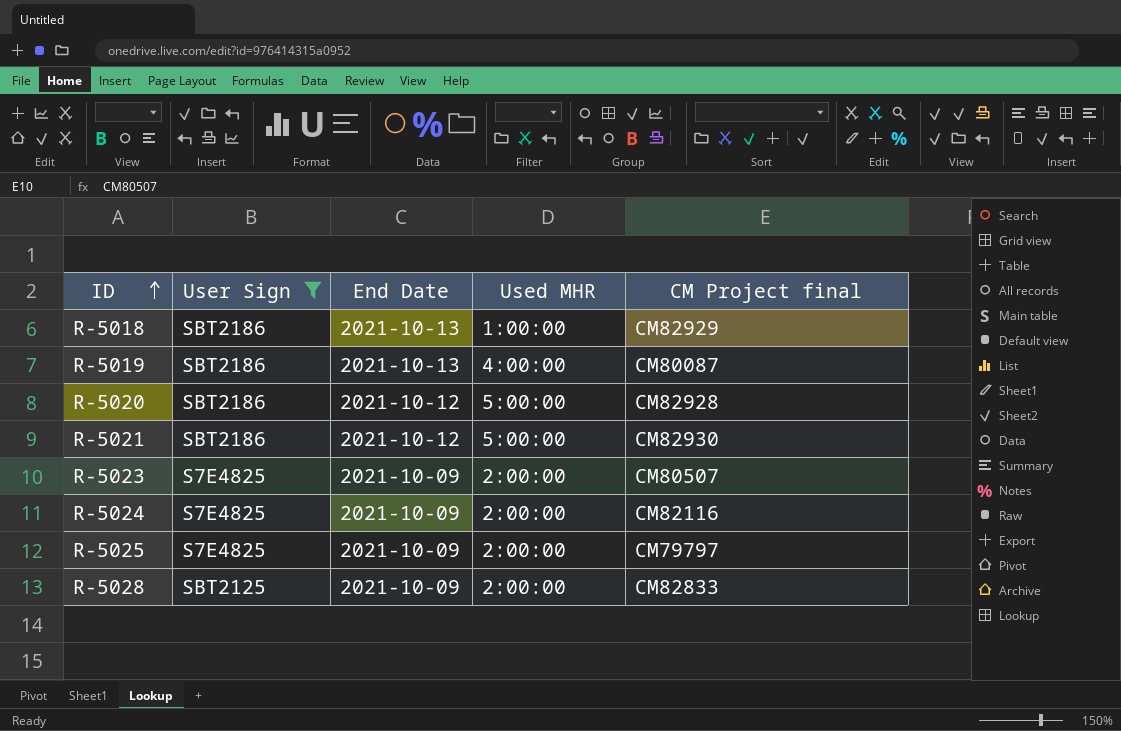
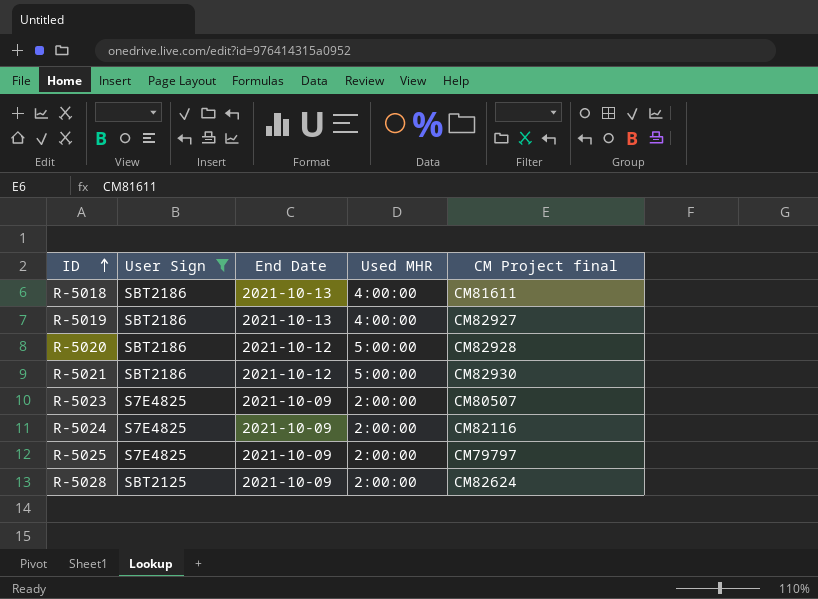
R-5018 | Used MHR: 1:00:00 -> 4:00:00
R-5018 | CM Project final: CM82929 -> CM81611
R-5019 | CM Project final: CM80087 -> CM82927
R-5028 | CM Project final: CM82833 -> CM82624

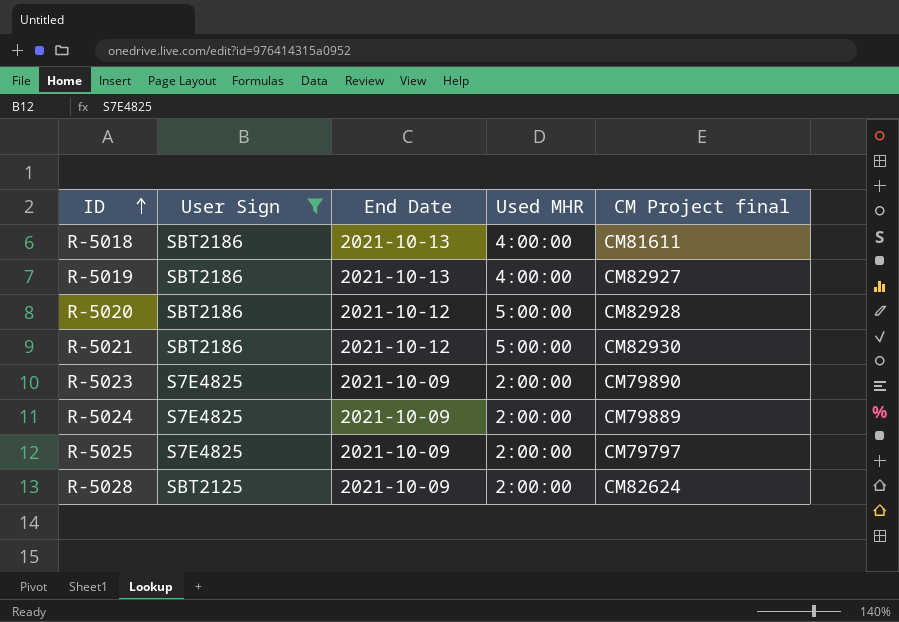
R-5023 | CM Project final: CM80507 -> CM79890
R-5024 | CM Project final: CM82116 -> CM79889

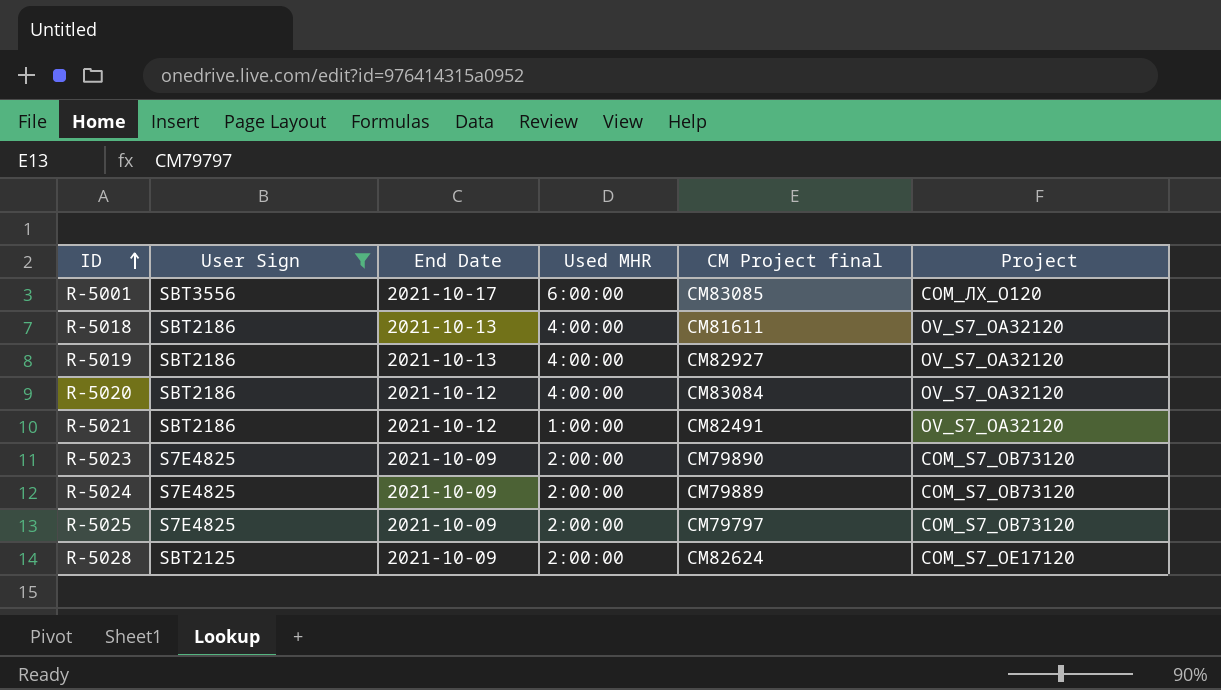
column Project | position: none -> 6
row R-5001: none -> SBT3556 | 2021-10-17 | 6:00:00 | CM83085 | COM_ЛХ_O120
R-5020 | Used MHR: 5:00:00 -> 4:00:00
R-5020 | CM Project final: CM82928 -> CM83084
R-5021 | Used MHR: 5:00:00 -> 1:00:00
R-5021 | CM Project final: CM82930 -> CM82491

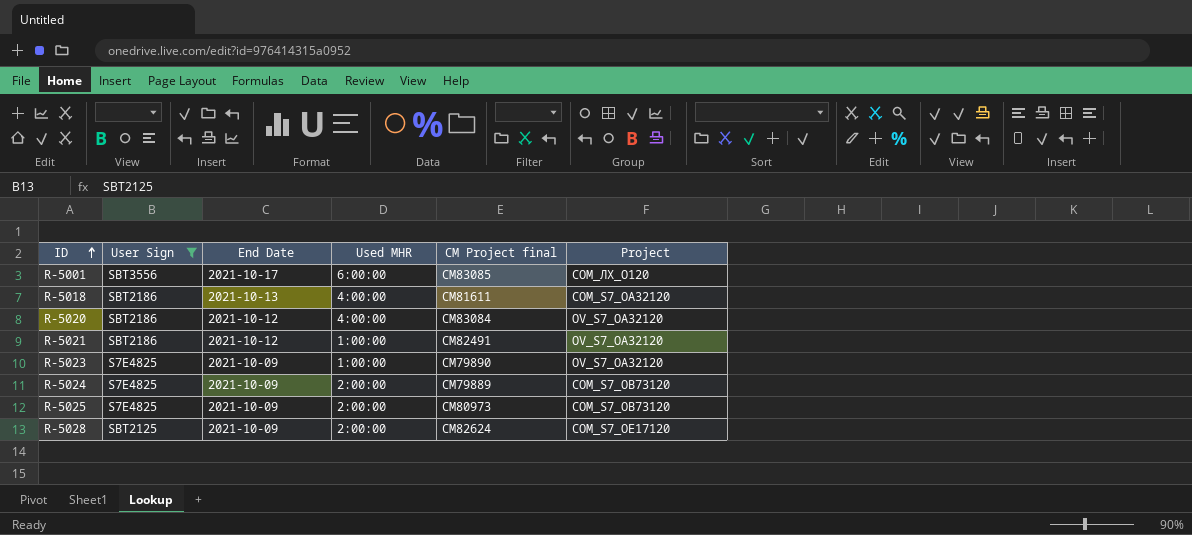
row R-5019: SBT2186 | 2021-10-13 | 4:00:00 | CM82927 | OV_S7_OA32120 -> none
R-5018 | Project: OV_S7_OA32120 -> COM_S7_OA32120
R-5023 | Used MHR: 2:00:00 -> 1:00:00
R-5023 | Project: COM_S7_OB73120 -> OV_S7_OA32120
R-5025 | CM Project final: CM79797 -> CM80973

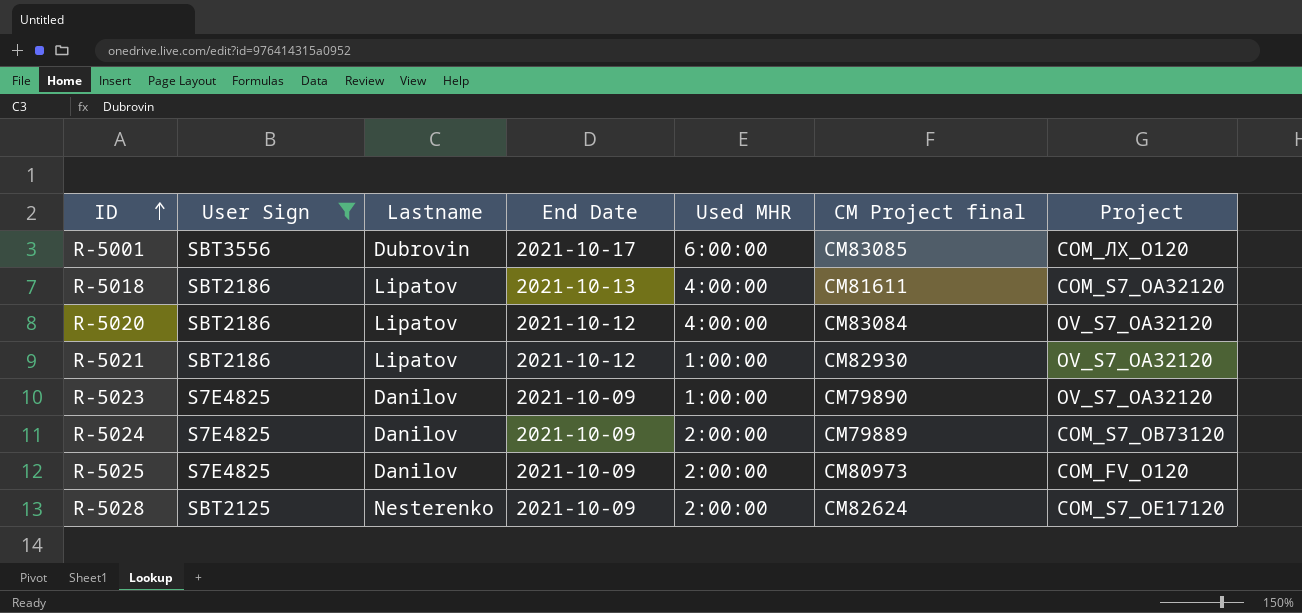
column Lastname | position: none -> 3
R-5021 | CM Project final: CM82491 -> CM82930
R-5025 | Project: COM_S7_OB73120 -> COM_FV_O120

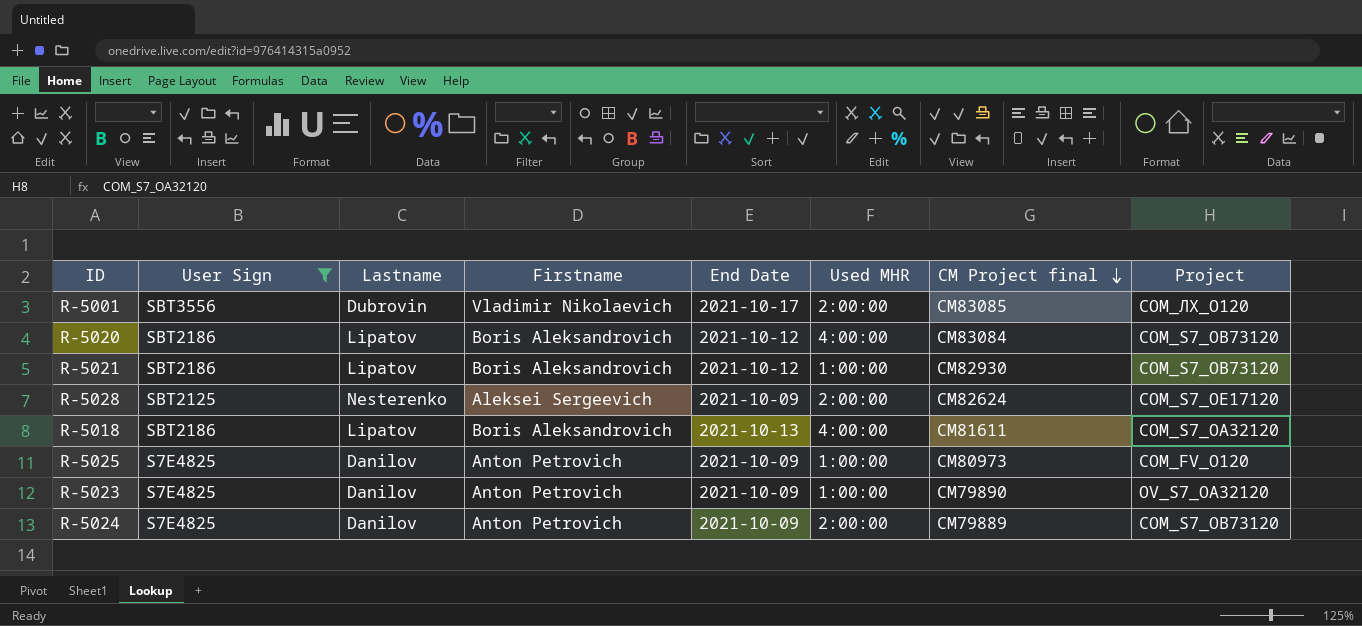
row order: ID ascending -> CM Project final descending
column Firstname | position: none -> 4
R-5001 | Used MHR: 6:00:00 -> 2:00:00
R-5020 | Project: OV_S7_OA32120 -> COM_S7_OB73120
R-5021 | Project: OV_S7_OA32120 -> COM_S7_OB73120
R-5025 | Used MHR: 2:00:00 -> 1:00:00

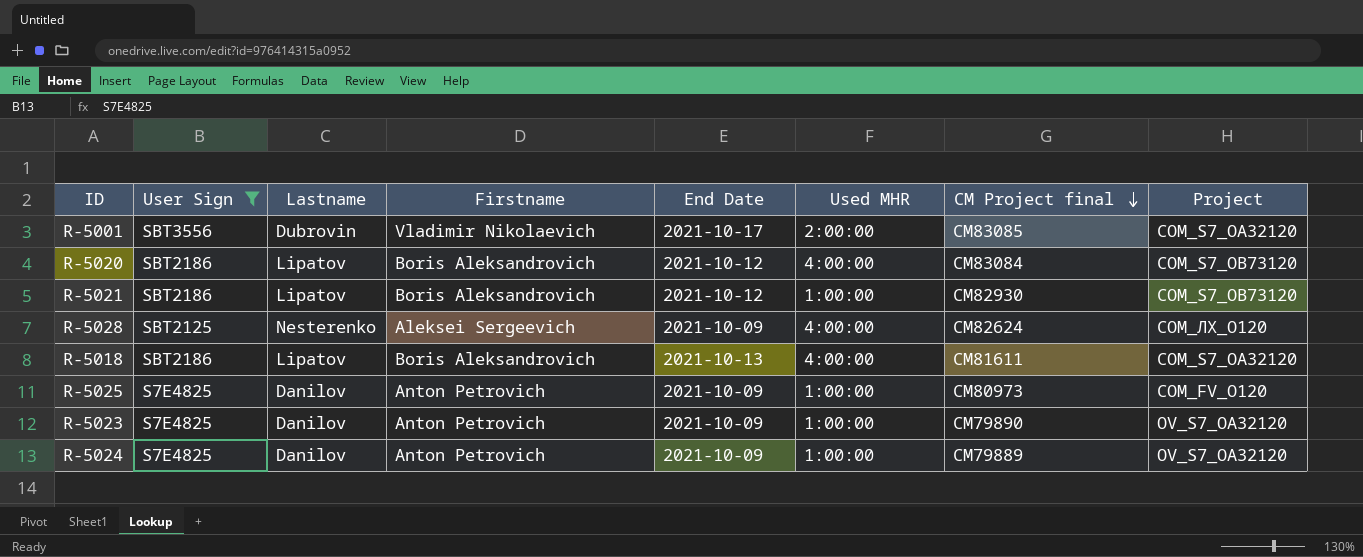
R-5001 | Project: COM_ЛХ_O120 -> COM_S7_OA32120
R-5028 | Used MHR: 2:00:00 -> 4:00:00
R-5028 | Project: COM_S7_OE17120 -> COM_ЛХ_O120
R-5024 | Used MHR: 2:00:00 -> 1:00:00
R-5024 | Project: COM_S7_OB73120 -> OV_S7_OA32120

